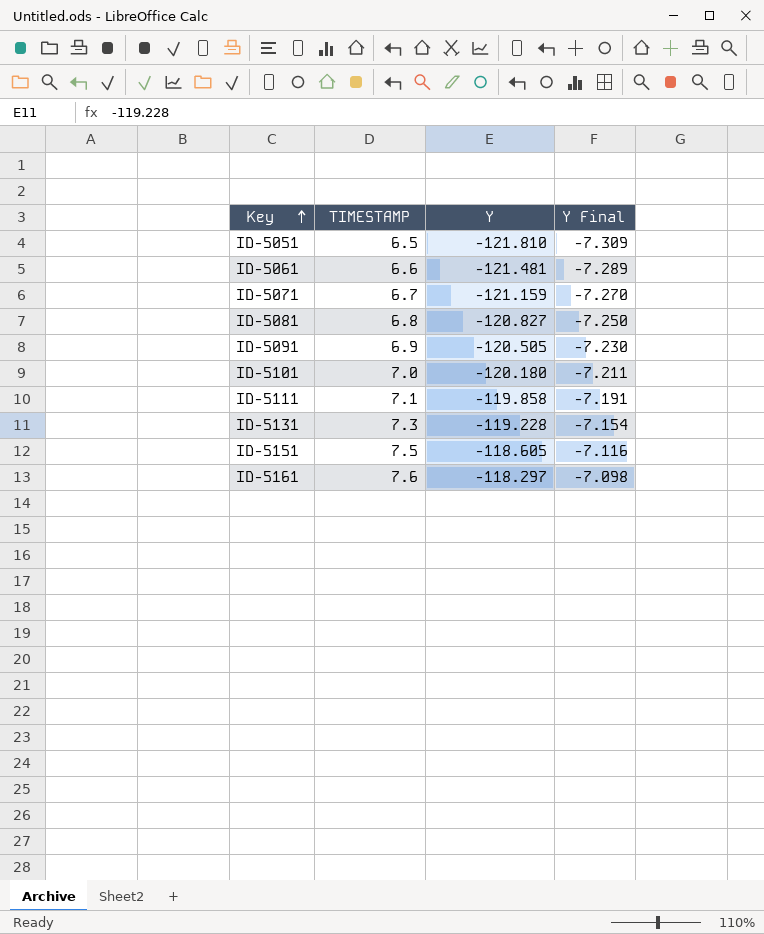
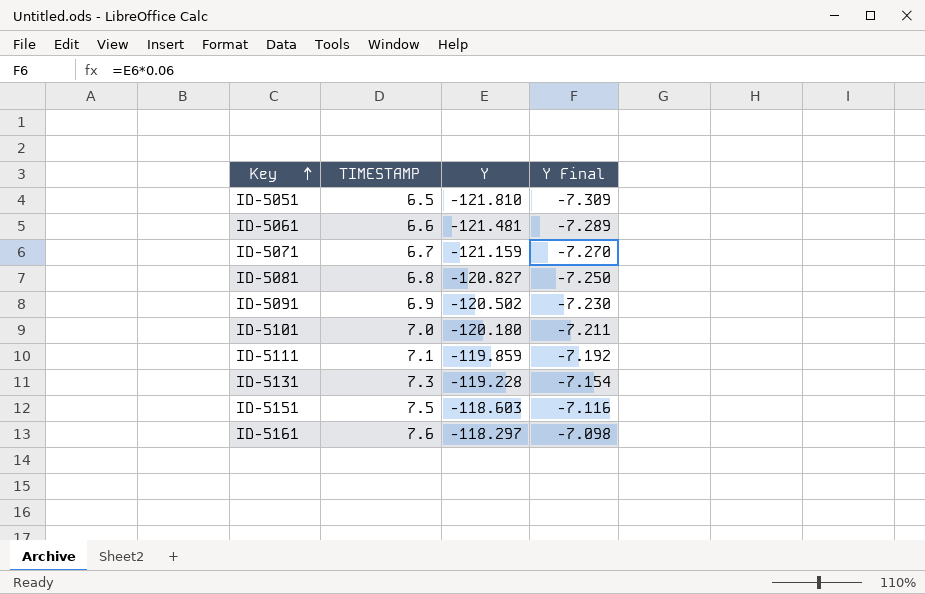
ID-5091 | Y: -120.505 -> -120.502
ID-5111 | Y: -119.858 -> -119.859
ID-5111 | Y Final: -7.191 -> -7.192
ID-5151 | Y: -118.605 -> -118.603

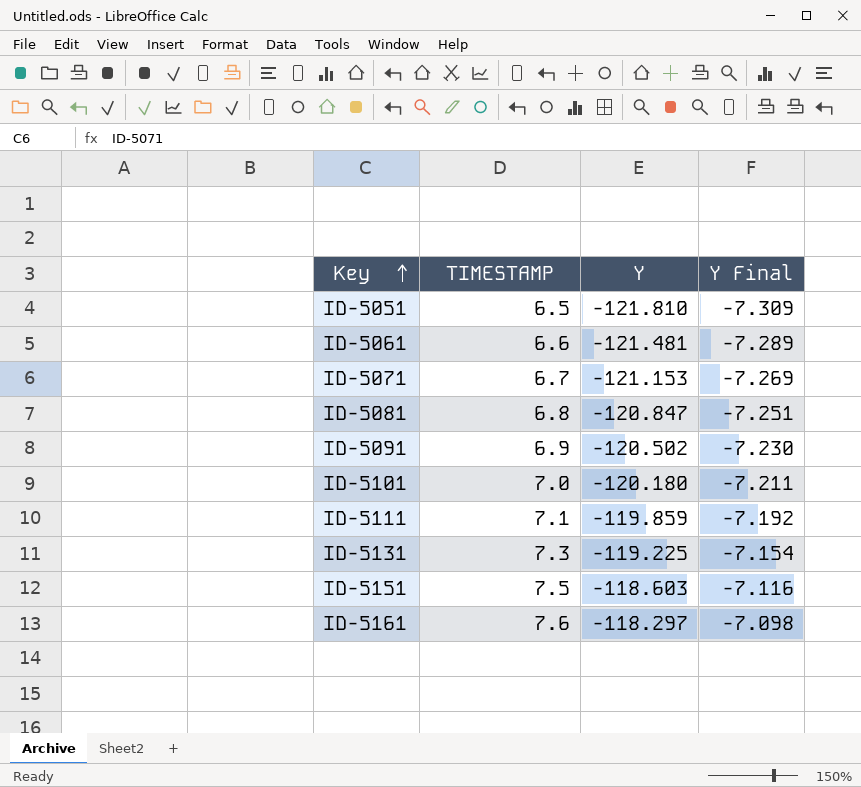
ID-5071 | Y: -121.159 -> -121.153
ID-5071 | Y Final: -7.270 -> -7.269
ID-5081 | Y: -120.827 -> -120.847
ID-5081 | Y Final: -7.250 -> -7.251
ID-5131 | Y: -119.228 -> -119.225

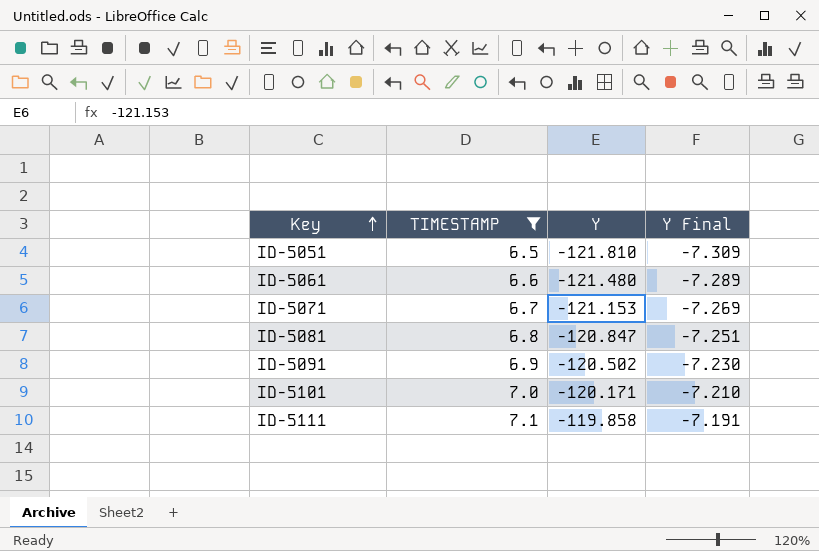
filter: none -> TIMESTAMP <= 7.1
ID-5061 | Y: -121.481 -> -121.480
ID-5101 | Y: -120.180 -> -120.171
ID-5101 | Y Final: -7.211 -> -7.210
ID-5111 | Y: -119.859 -> -119.858
ID-5111 | Y Final: -7.192 -> -7.191

